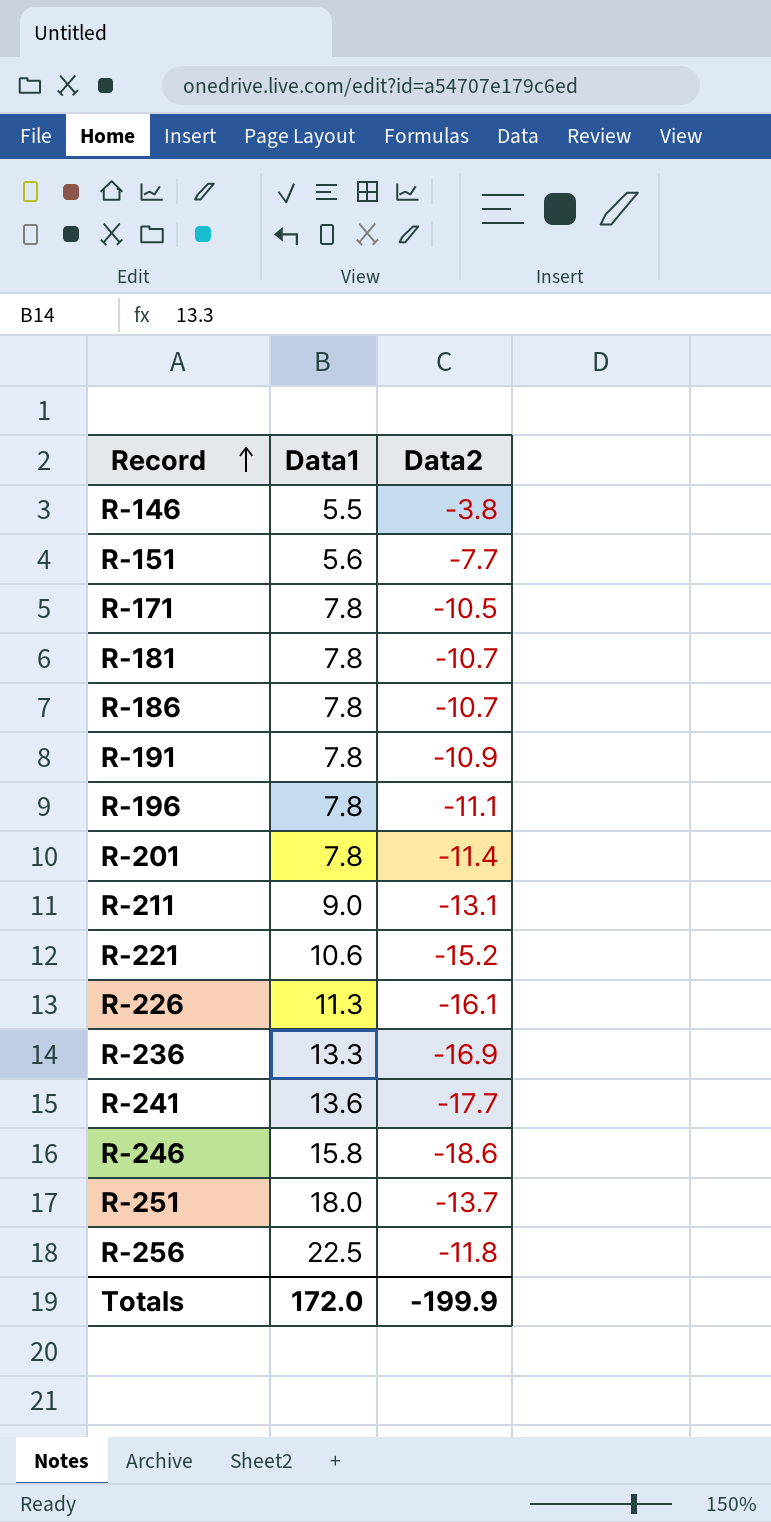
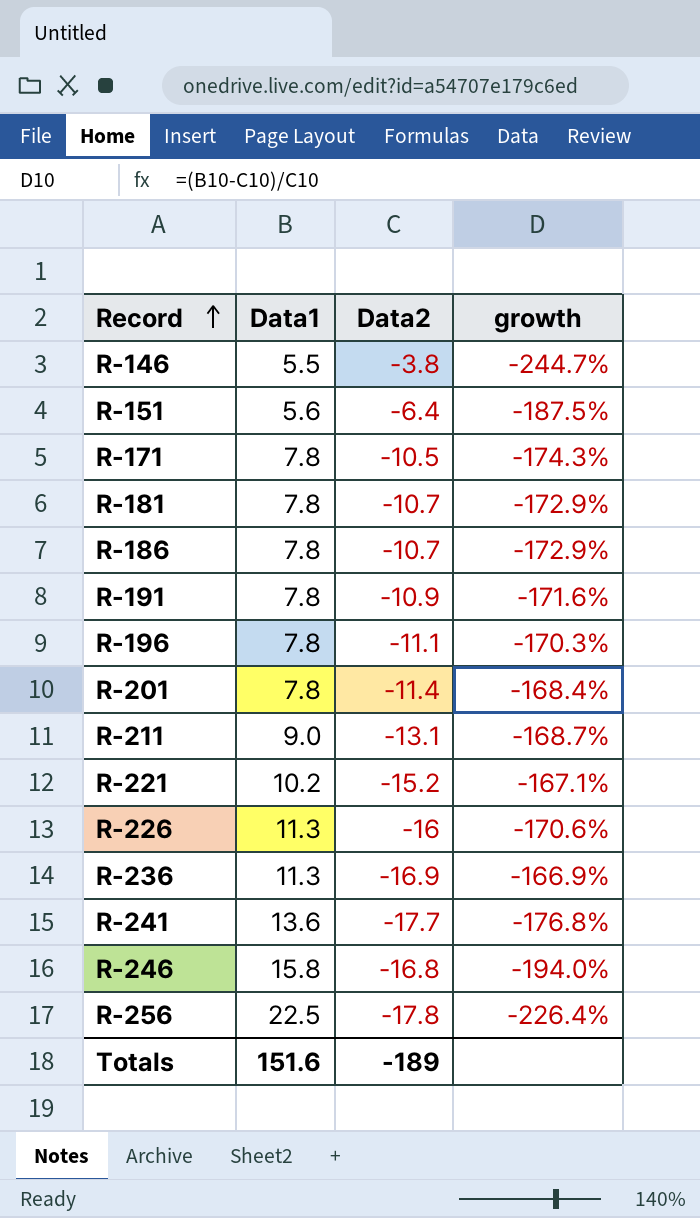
column growth | formula: none -> ([Data1] - [Data2]) / [Data2]
row R-251: 18.0 | -13.7 -> none
R-151 | Data2: -7.7 -> -6.4
R-221 | Data1: 10.6 -> 10.2
R-226 | Data2: -16.1 -> -16
R-236 | Data1: 13.3 -> 11.3
R-246 | Data2: -18.6 -> -16.8
R-256 | Data2: -11.8 -> -17.8
Totals | Data1: 172.0 -> 151.6
Totals | Data2: -199.9 -> -189

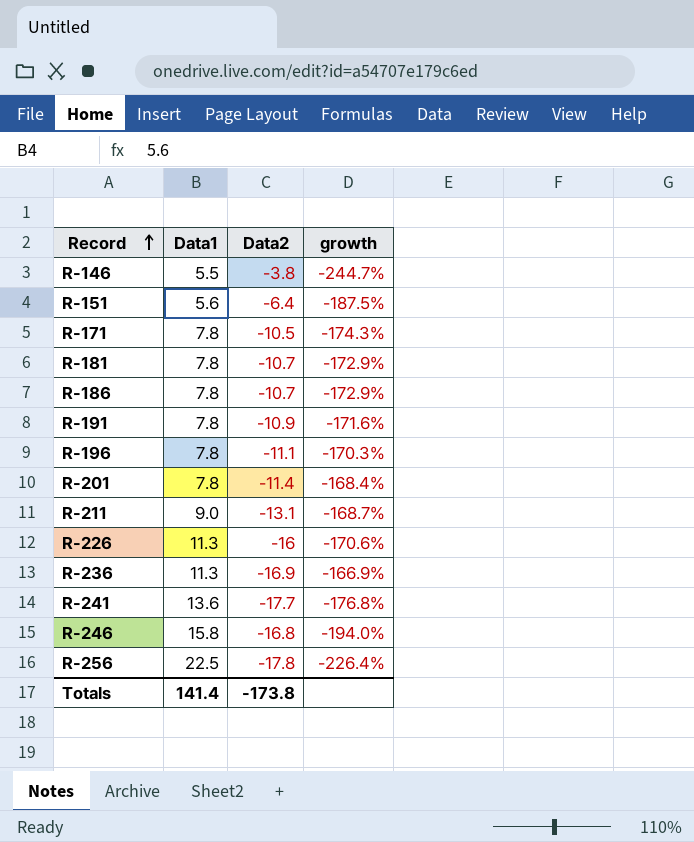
row R-221: 10.2 | -15.2 | -167.1% -> none
Totals | Data1: 151.6 -> 141.4
Totals | Data2: -189 -> -173.8

